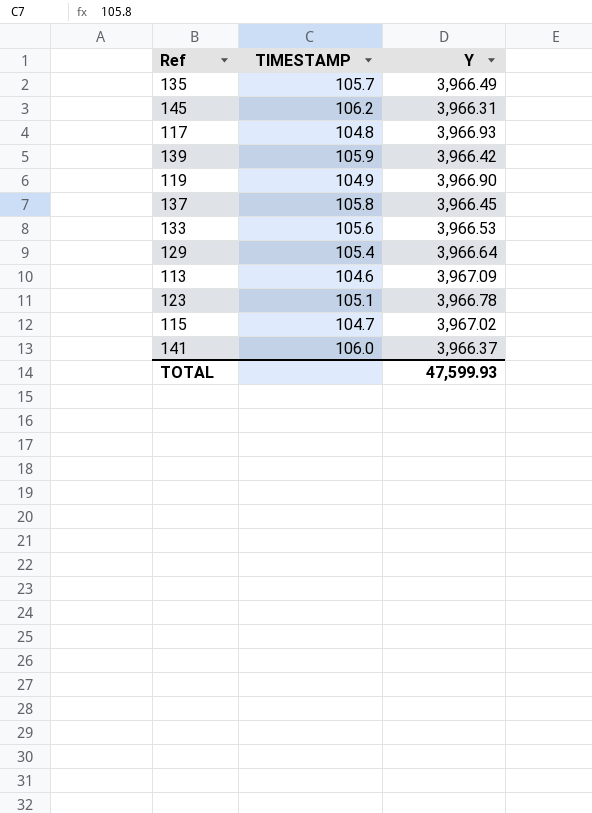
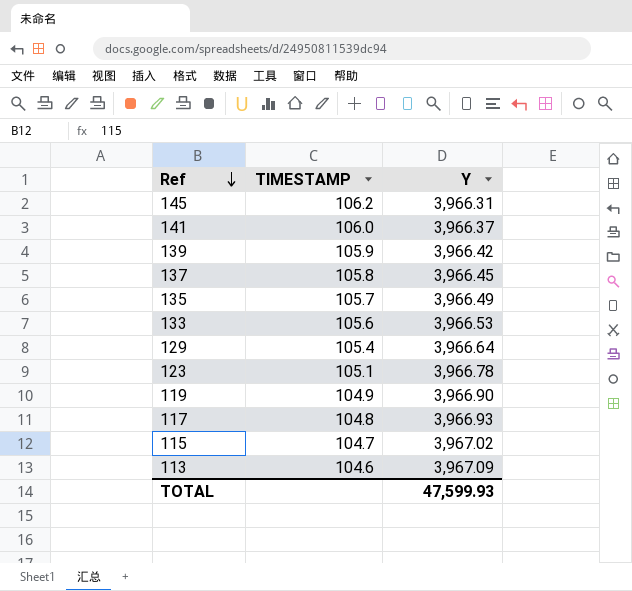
row order: none -> Ref descending

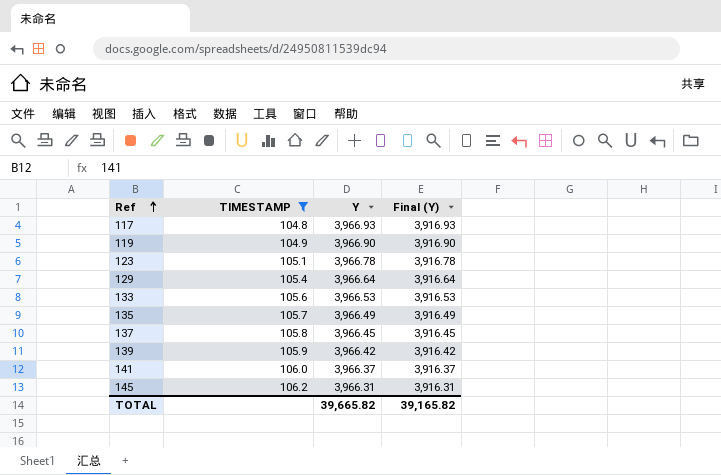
filter: none -> TIMESTAMP >= 104.8
row order: Ref descending -> Ref ascending
column Final (Y) | formula: none -> [Y] - 50
TOTAL | Y: 47,599.93 -> 39,665.82

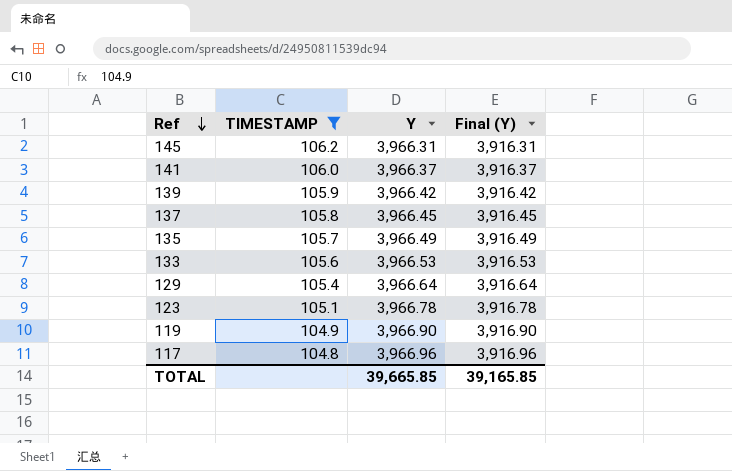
row order: Ref ascending -> Ref descending
117 | Y: 3,966.93 -> 3,966.96
117 | Final (Y): 3,916.93 -> 3,916.96
TOTAL | Y: 39,665.82 -> 39,665.85
TOTAL | Final (Y): 39,165.82 -> 39,165.85

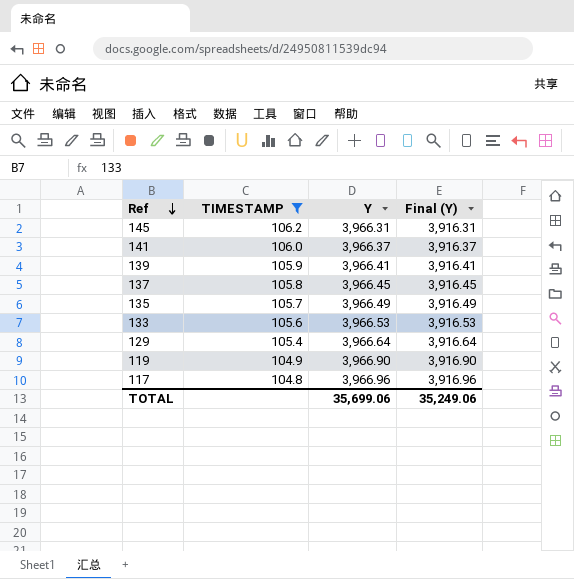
row 123: 105.1 | 3,966.78 | 3,916.78 -> none
139 | Y: 3,966.42 -> 3,966.41
139 | Final (Y): 3,916.42 -> 3,916.41
TOTAL | Y: 39,665.85 -> 35,699.06
TOTAL | Final (Y): 39,165.85 -> 35,249.06

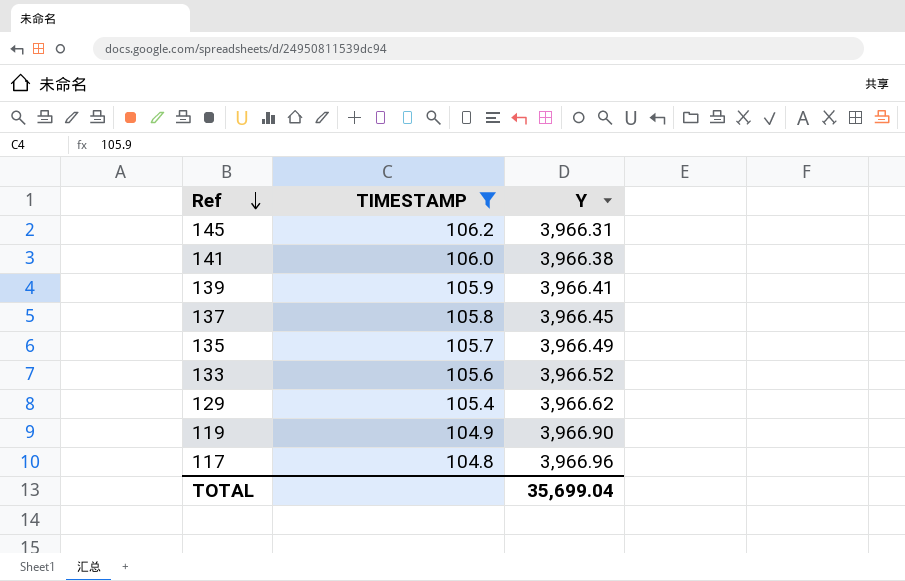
column Final (Y) | formula: [Y] - 50 -> none
141 | Y: 3,966.37 -> 3,966.38
133 | Y: 3,966.53 -> 3,966.52
129 | Y: 3,966.64 -> 3,966.62
TOTAL | Y: 35,699.06 -> 35,699.04

